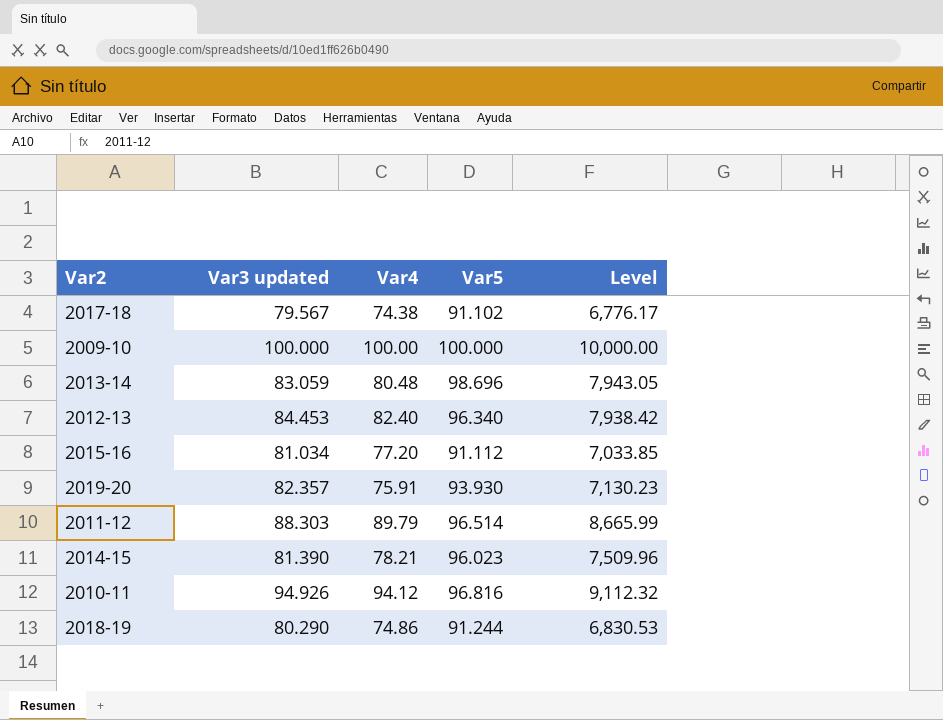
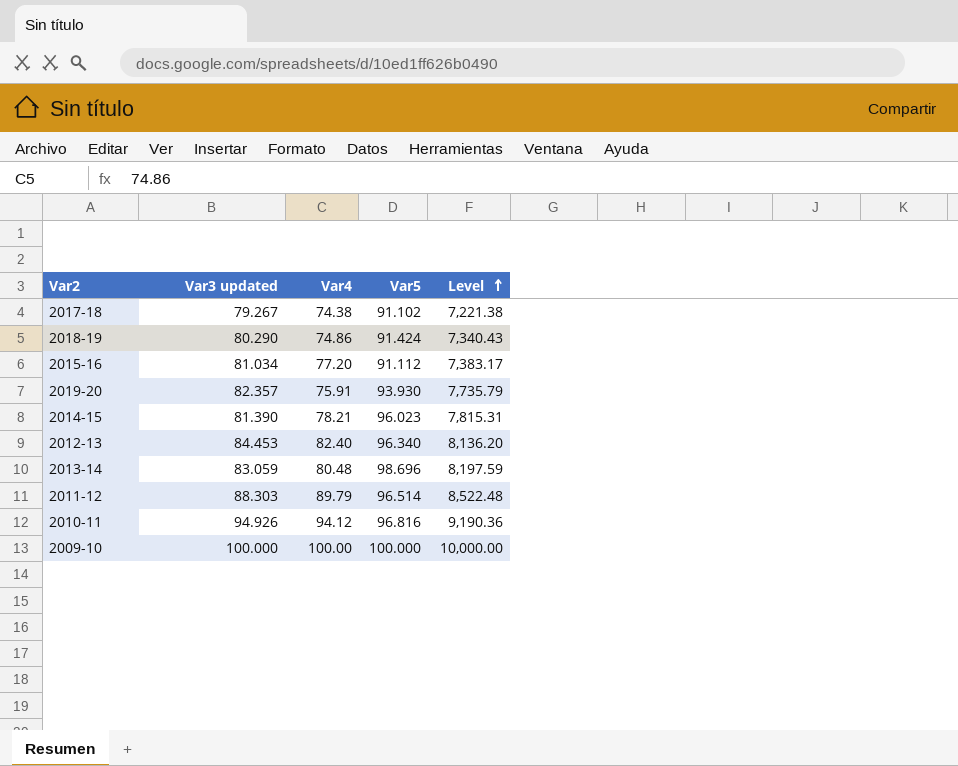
row order: none -> Level ascending
column Level | formula: [Var4] * [Var5] -> [Var3 updated] * [Var5]
2017-18 | Var3 updated: 79.567 -> 79.267
2018-19 | Var5: 91.244 -> 91.424

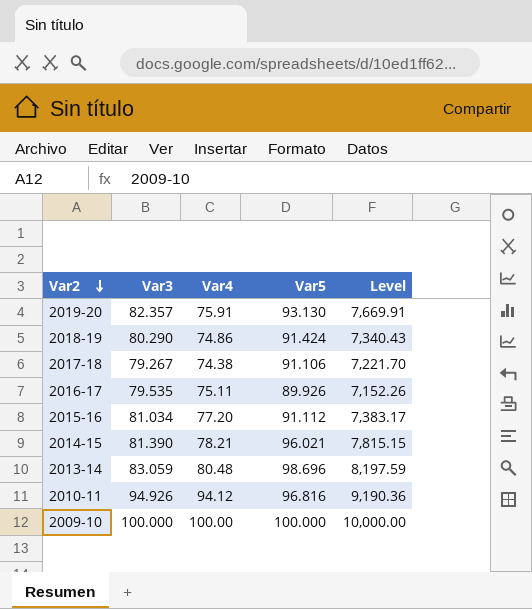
row order: Level ascending -> Var2 descending
column name: Var3 updated -> Var3
row 2012-13: 84.453 | 82.40 | 96.340 | 8,136.20 -> none
row 2011-12: 88.303 | 89.79 | 96.514 | 8,522.48 -> none
2019-20 | Var5: 93.930 -> 93.130
2019-20 | Level: 7,735.79 -> 7,669.91
2017-18 | Var5: 91.102 -> 91.106
2017-18 | Level: 7,221.38 -> 7,221.70
row 2016-17: none -> 79.535 | 75.11 | 89.926 | 7,152.26
2014-15 | Var5: 96.023 -> 96.021
2014-15 | Level: 7,815.31 -> 7,815.15

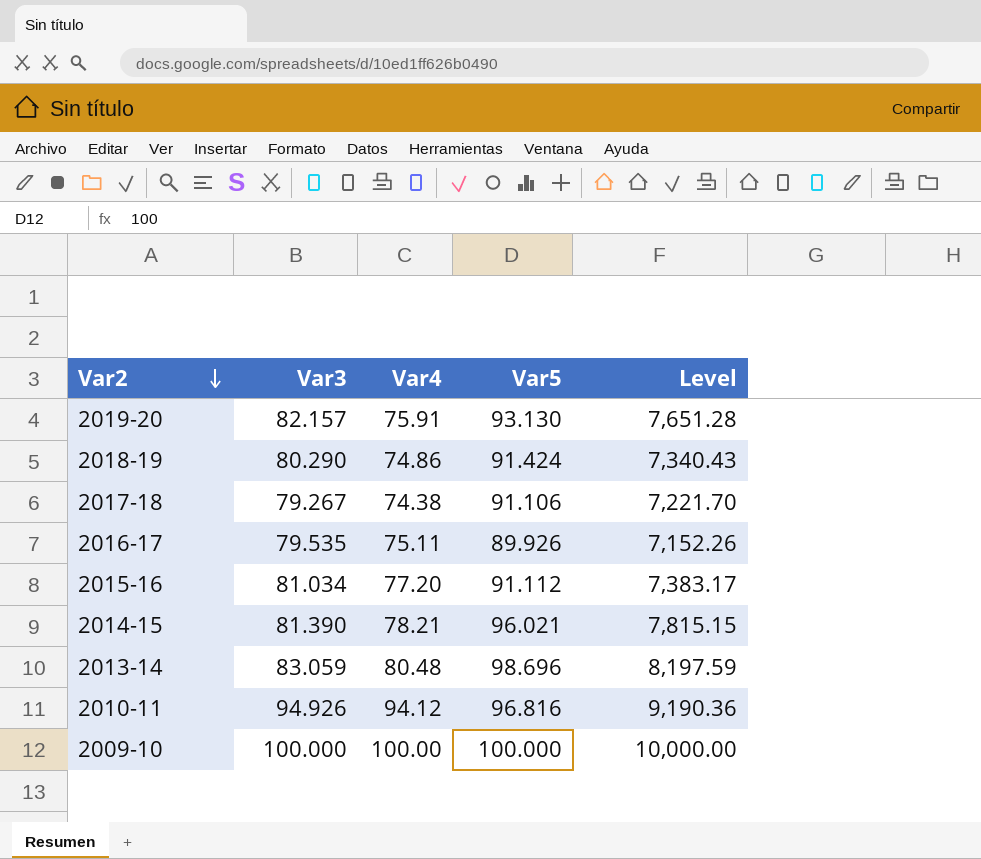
2019-20 | Var3: 82.357 -> 82.157
2019-20 | Level: 7,669.91 -> 7,651.28

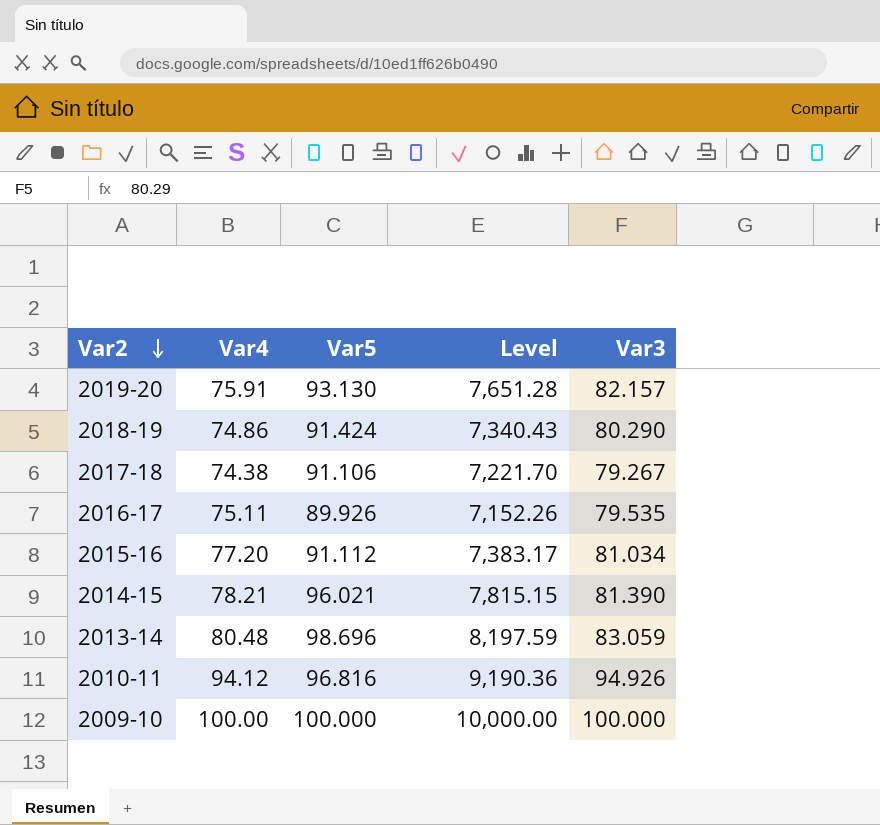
column Var3 | position: 2 -> 5

